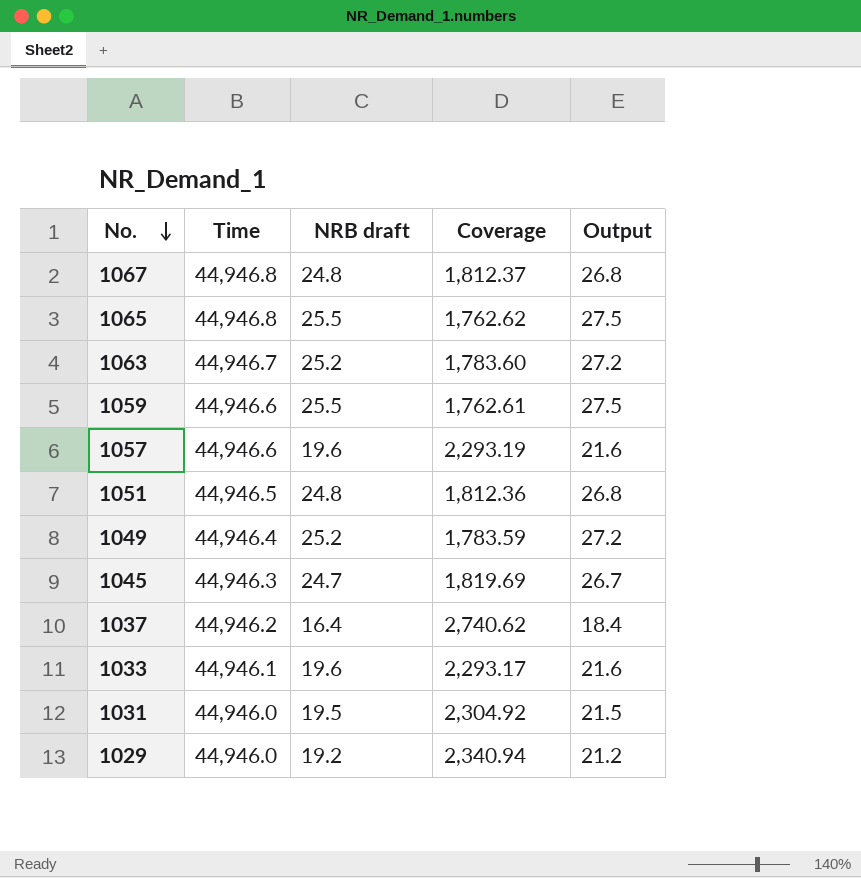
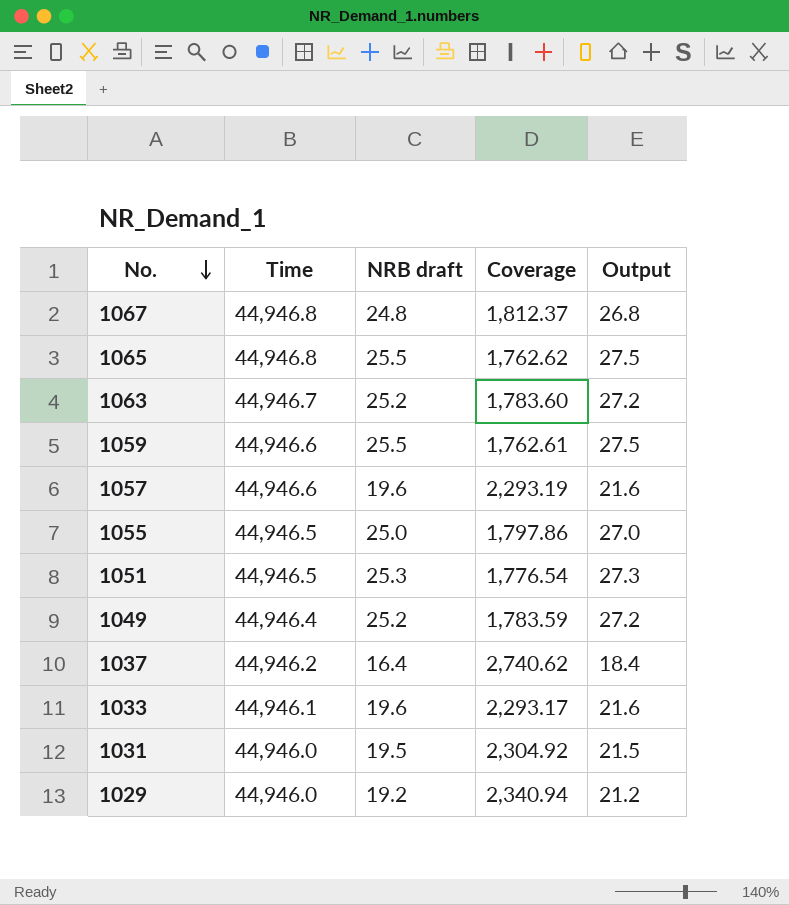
row 1045: 44,946.3 | 24.7 | 1,819.69 | 26.7 -> none
row 1055: none -> 44,946.5 | 25.0 | 1,797.86 | 27.0
1051 | NRB draft: 24.8 -> 25.3
1051 | Coverage: 1,812.36 -> 1,776.54
1051 | Output: 26.8 -> 27.3

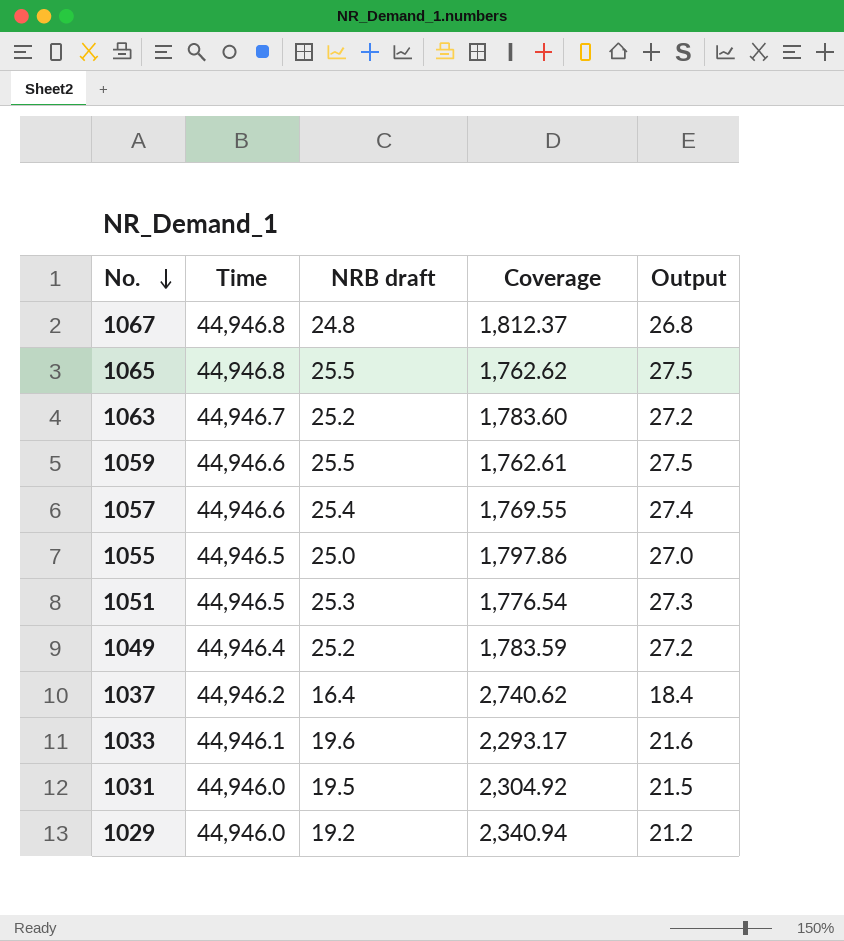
1057 | NRB draft: 19.6 -> 25.4
1057 | Coverage: 2,293.19 -> 1,769.55
1057 | Output: 21.6 -> 27.4

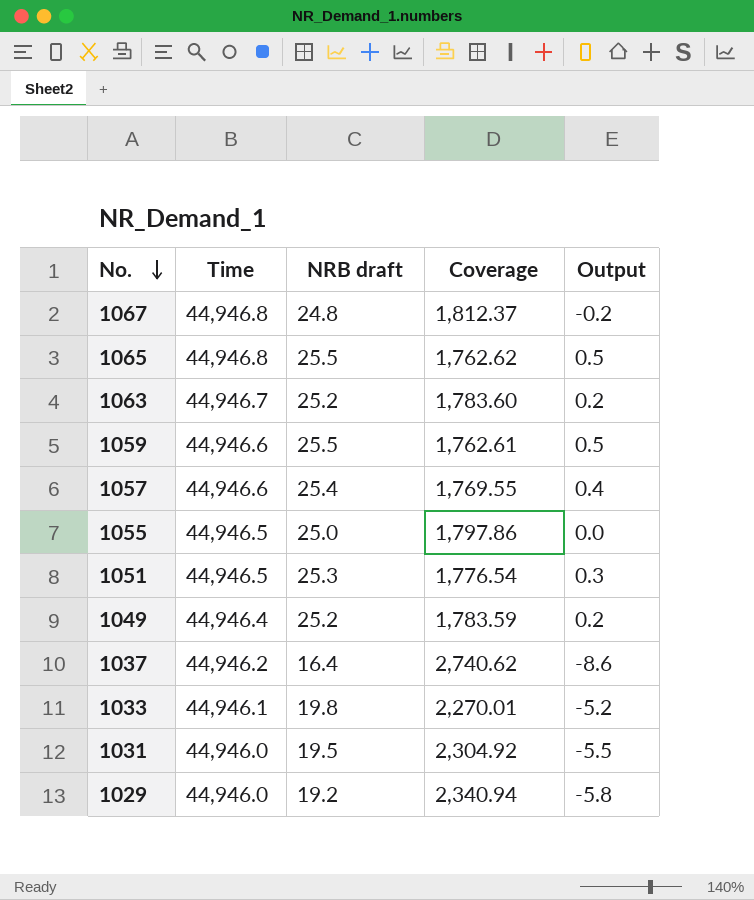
column Output | formula: [NRB draft] + 2 -> [NRB draft] - 25
1033 | NRB draft: 19.6 -> 19.8
1033 | Coverage: 2,293.17 -> 2,270.01

